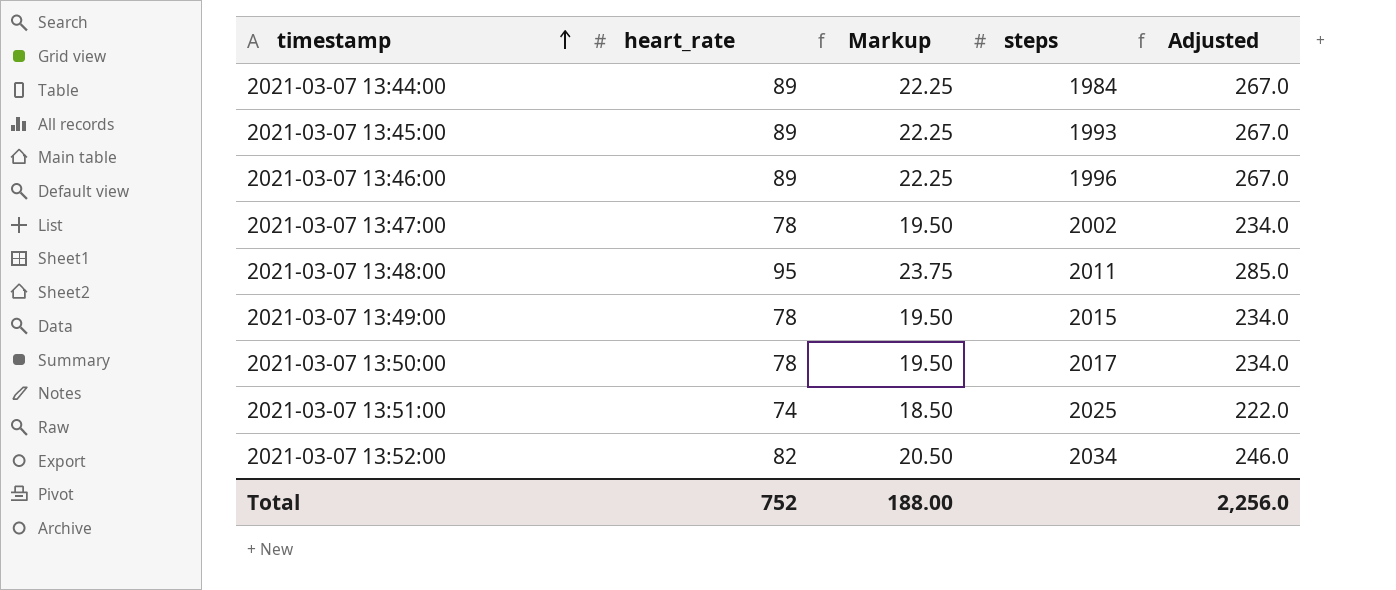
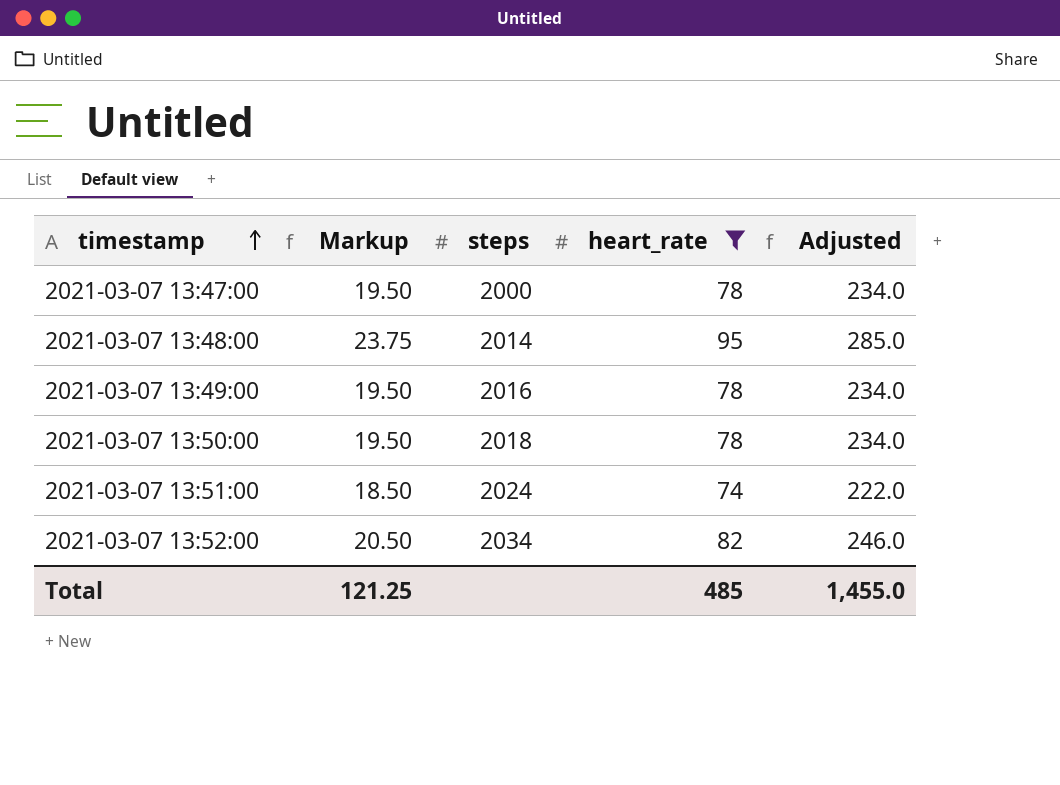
filter: none -> heart_rate != 89
column heart_rate | position: 2 -> 4
2021-03-07 13:47:00 | steps: 2002 -> 2000
2021-03-07 13:48:00 | steps: 2011 -> 2014
2021-03-07 13:49:00 | steps: 2015 -> 2016
2021-03-07 13:50:00 | steps: 2017 -> 2018
2021-03-07 13:51:00 | steps: 2025 -> 2024
Total | Markup: 188.00 -> 121.25
Total | heart_rate: 752 -> 485
Total | Adjusted: 2,256.0 -> 1,455.0

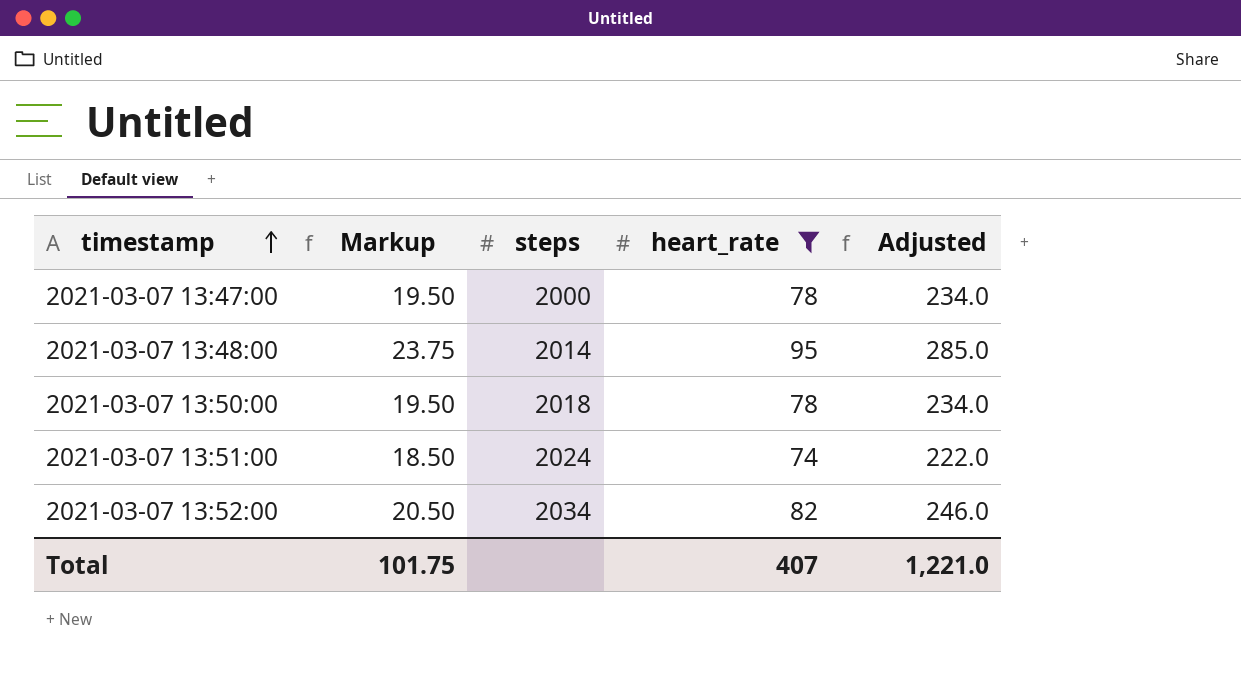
row 2021-03-07 13:49:00: 19.50 | 2016 | 78 | 234.0 -> none
Total | Markup: 121.25 -> 101.75
Total | heart_rate: 485 -> 407
Total | Adjusted: 1,455.0 -> 1,221.0

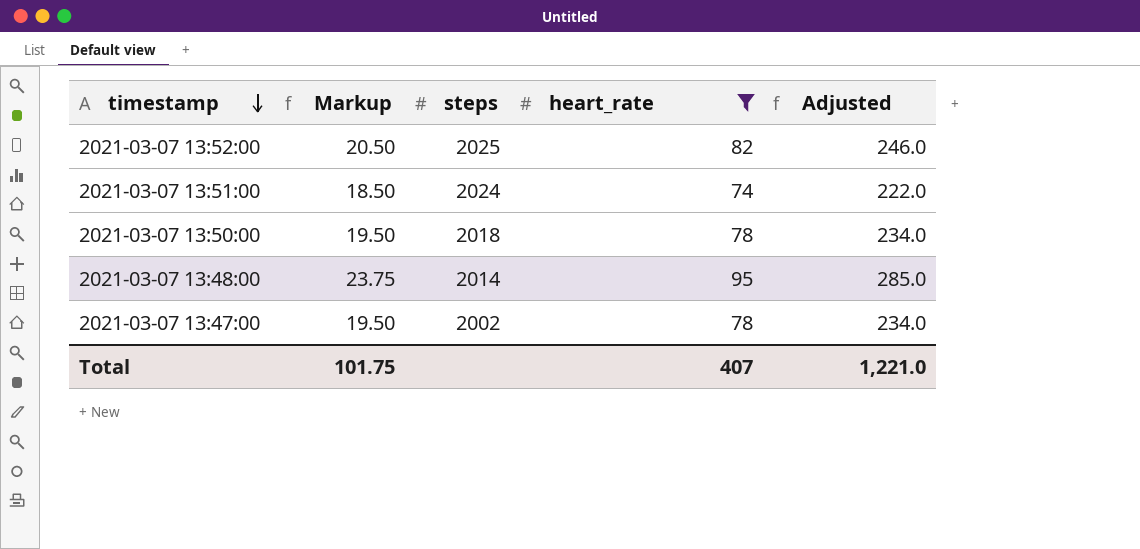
row order: timestamp ascending -> timestamp descending
2021-03-07 13:52:00 | steps: 2034 -> 2025
2021-03-07 13:47:00 | steps: 2000 -> 2002

